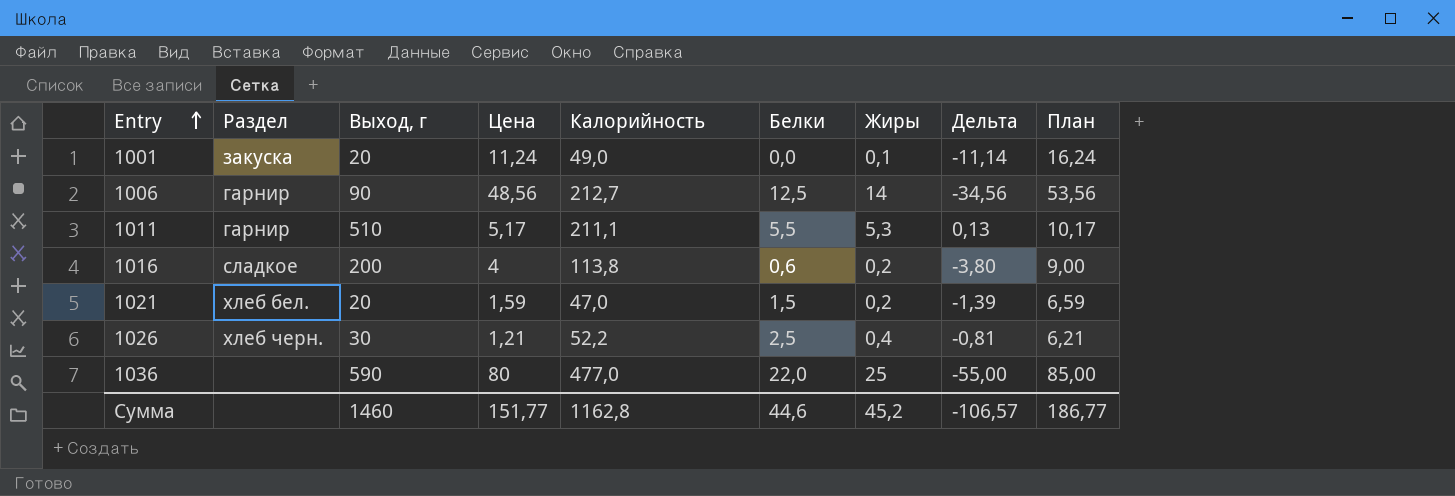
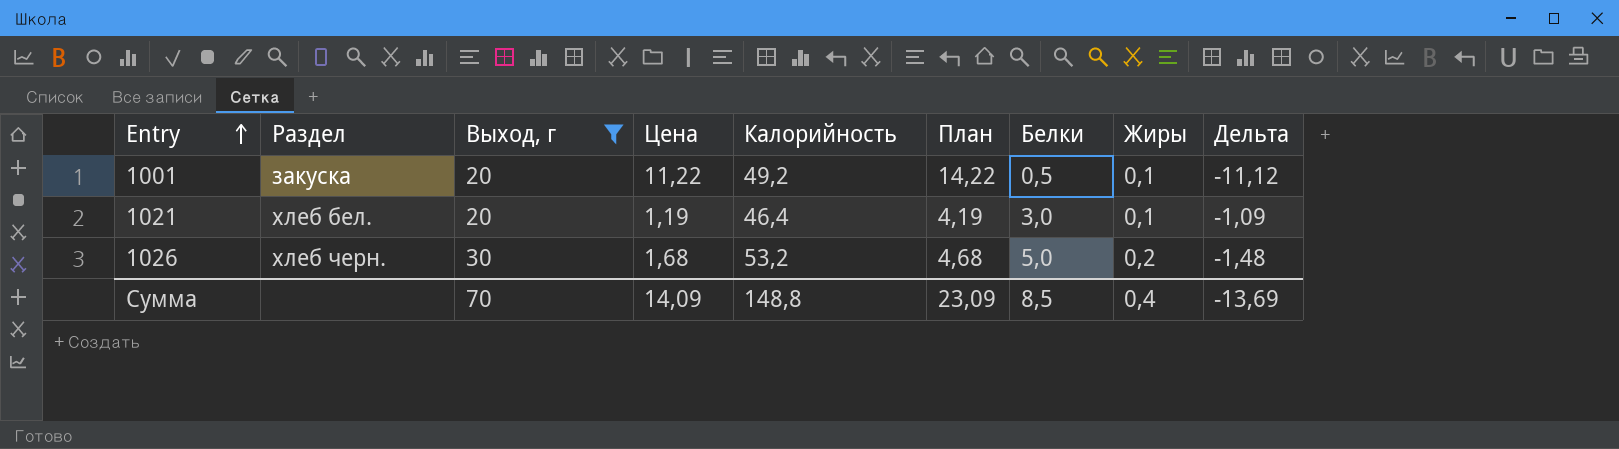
filter: none -> Выход, г <= 30
column План | formula: [Цена] + 5 -> [Цена] + 3
column План | position: 9 -> 6
1001 | Цена: 11,24 -> 11,22
1001 | Калорийность: 49,0 -> 49,2
1001 | Белки: 0,0 -> 0,5
1001 | Дельта: -11,14 -> -11,12
1021 | Цена: 1,59 -> 1,19
1021 | Калорийность: 47,0 -> 46,4
1021 | Белки: 1,5 -> 3,0
1021 | Жиры: 0,2 -> 0,1
1021 | Дельта: -1,39 -> -1,09
1026 | Цена: 1,21 -> 1,68
1026 | Калорийность: 52,2 -> 53,2
1026 | Белки: 2,5 -> 5,0
1026 | Жиры: 0,4 -> 0,2
1026 | Дельта: -0,81 -> -1,48
Сумма | Выход, г: 1460 -> 70
Сумма | Цена: 151,77 -> 14,09
Сумма | Калорийность: 1162,8 -> 148,8
Сумма | План: 186,77 -> 23,09
Сумма | Белки: 44,6 -> 8,5
Сумма | Жиры: 45,2 -> 0,4
Сумма | Дельта: -106,57 -> -13,69

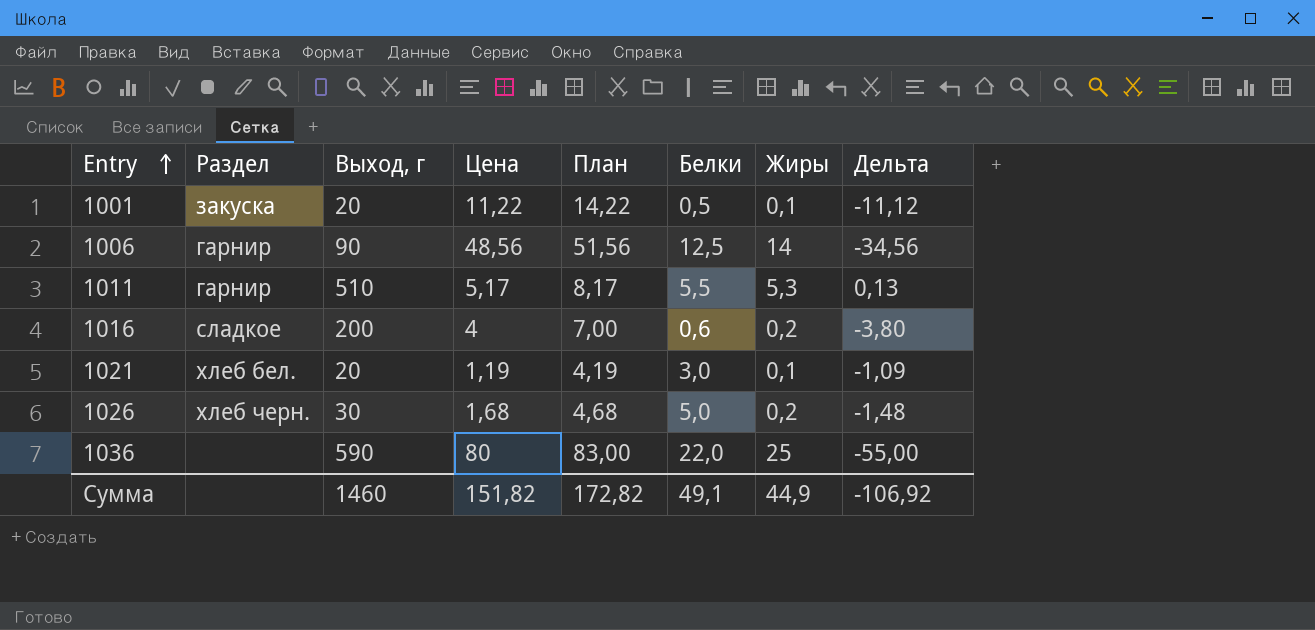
filter: Выход, г <= 30 -> none
column Калорийность | position: 5 -> none
Сумма | Выход, г: 70 -> 1460
Сумма | Цена: 14,09 -> 151,82
Сумма | План: 23,09 -> 172,82
Сумма | Белки: 8,5 -> 49,1
Сумма | Жиры: 0,4 -> 44,9
Сумма | Дельта: -13,69 -> -106,92

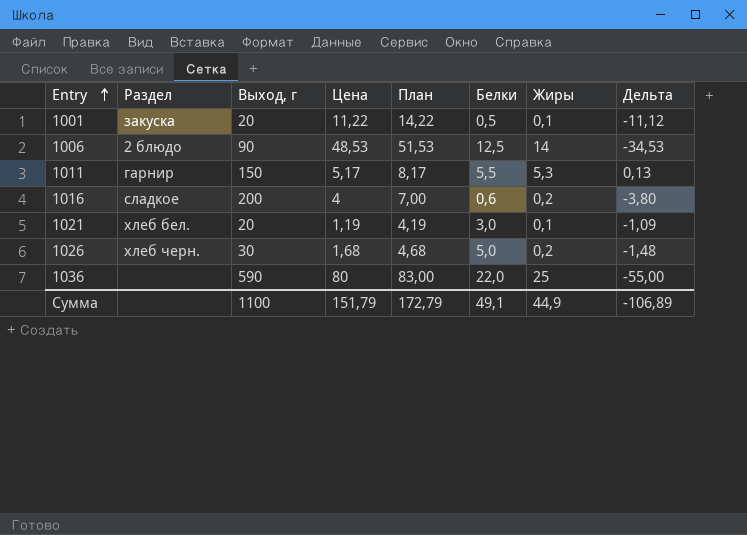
1006 | Раздел: гарнир -> 2 блюдо
1006 | Цена: 48,56 -> 48,53
1006 | План: 51,56 -> 51,53
1006 | Дельта: -34,56 -> -34,53
1011 | Выход, г: 510 -> 150
Сумма | Выход, г: 1460 -> 1100
Сумма | Цена: 151,82 -> 151,79
Сумма | План: 172,82 -> 172,79
Сумма | Дельта: -106,92 -> -106,89

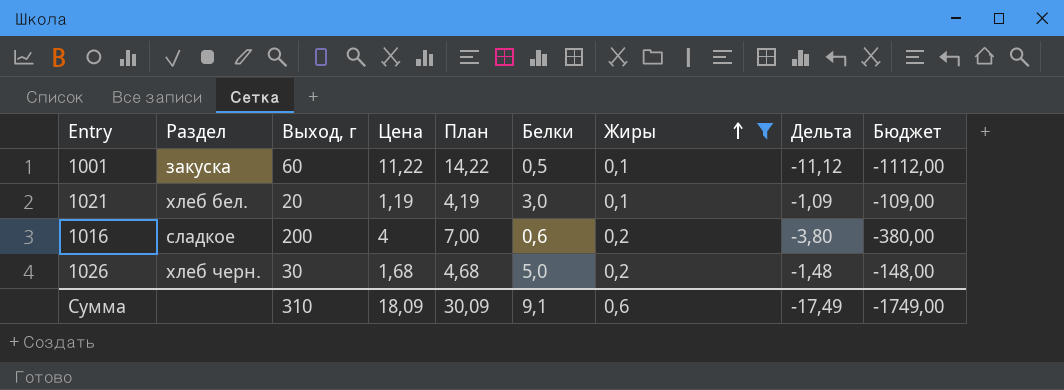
filter: none -> Жиры <= 0,2
row order: Entry ascending -> Жиры ascending
column Бюджет | formula: none -> [Дельта] * 100
1001 | Выход, г: 20 -> 60
Сумма | Выход, г: 1100 -> 310
Сумма | Цена: 151,79 -> 18,09
Сумма | План: 172,79 -> 30,09
Сумма | Белки: 49,1 -> 9,1
Сумма | Жиры: 44,9 -> 0,6
Сумма | Дельта: -106,89 -> -17,49

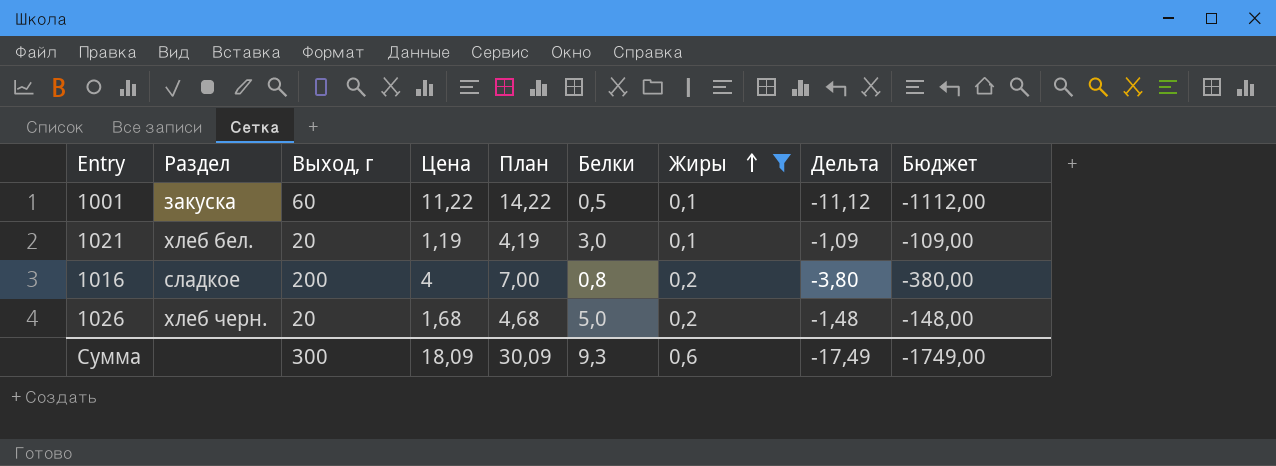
1016 | Белки: 0,6 -> 0,8
1026 | Выход, г: 30 -> 20
Сумма | Выход, г: 310 -> 300
Сумма | Белки: 9,1 -> 9,3

